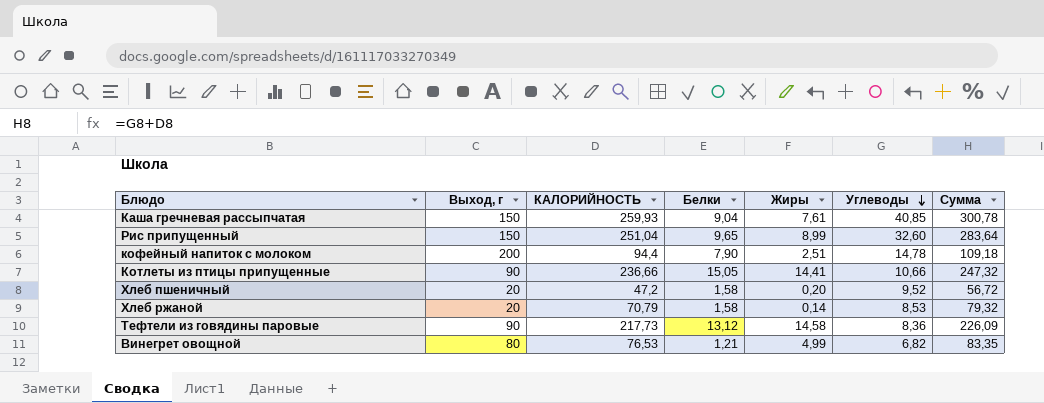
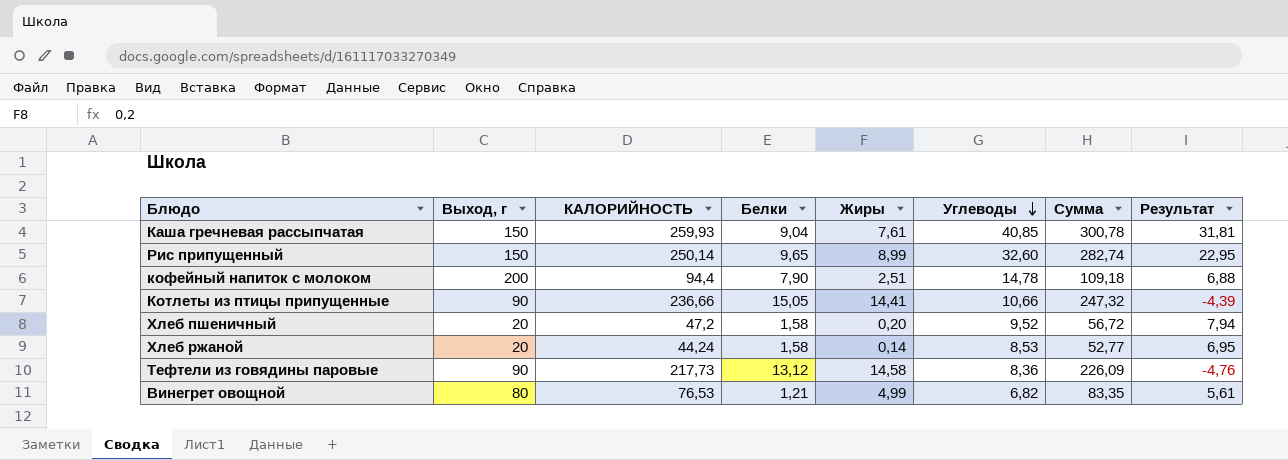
column Результат | formula: none -> [Углеводы] - [Белки]
Рис припущенный | КАЛОРИЙНОСТЬ: 251,04 -> 250,14
Рис припущенный | Сумма: 283,64 -> 282,74
Хлеб ржаной | КАЛОРИЙНОСТЬ: 70,79 -> 44,24
Хлеб ржаной | Сумма: 79,32 -> 52,77

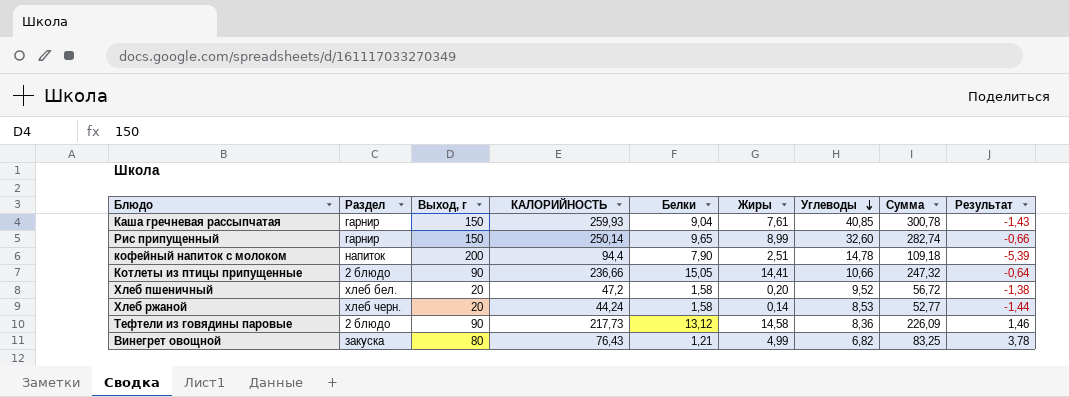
column Раздел | position: none -> 2
column Результат | formula: [Углеводы] - [Белки] -> [Жиры] - [Белки]
Винегрет овощной | КАЛОРИЙНОСТЬ: 76,53 -> 76,43
Винегрет овощной | Сумма: 83,35 -> 83,25

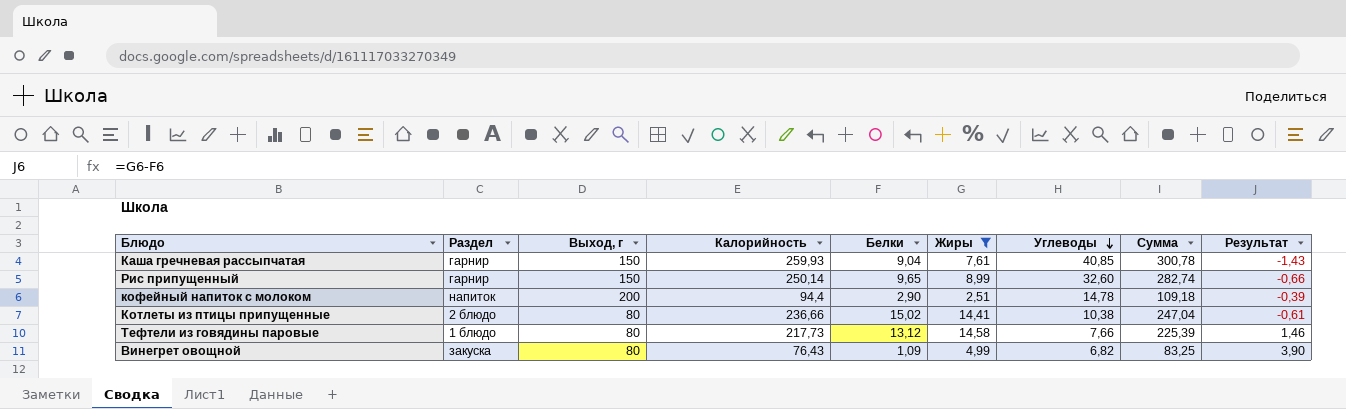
filter: none -> Жиры >= 2,51
column name: КАЛОРИЙНОСТЬ -> Калорийность
кофейный напиток с молоком | Белки: 7,90 -> 2,90
кофейный напиток с молоком | Результат: -5,39 -> -0,39
Котлеты из птицы припущенные | Выход, г: 90 -> 80
Котлеты из птицы припущенные | Белки: 15,05 -> 15,02
Котлеты из птицы припущенные | Углеводы: 10,66 -> 10,38
Котлеты из птицы припущенные | Сумма: 247,32 -> 247,04
Котлеты из птицы припущенные | Результат: -0,64 -> -0,61
Тефтели из говядины паровые | Раздел: 2 блюдо -> 1 блюдо
Тефтели из говядины паровые | Выход, г: 90 -> 80
Тефтели из говядины паровые | Углеводы: 8,36 -> 7,66
Тефтели из говядины паровые | Сумма: 226,09 -> 225,39
Винегрет овощной | Белки: 1,21 -> 1,09
Винегрет овощной | Результат: 3,78 -> 3,90

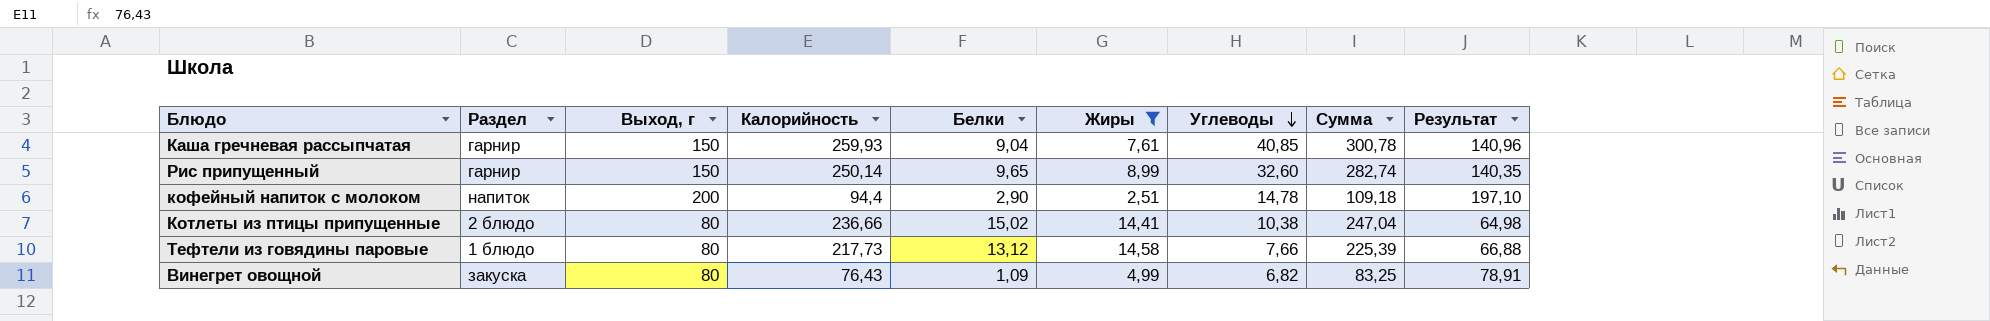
column Результат | formula: [Жиры] - [Белки] -> [Выход, г] - [Белки]

